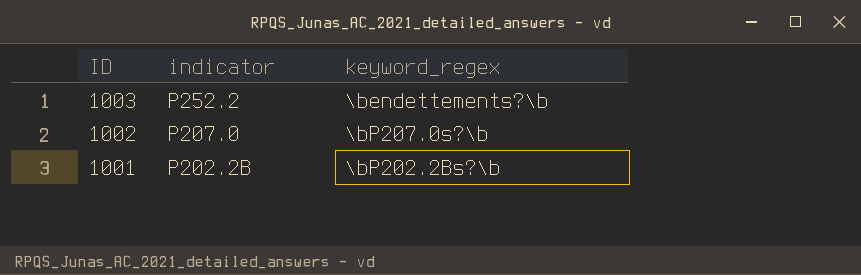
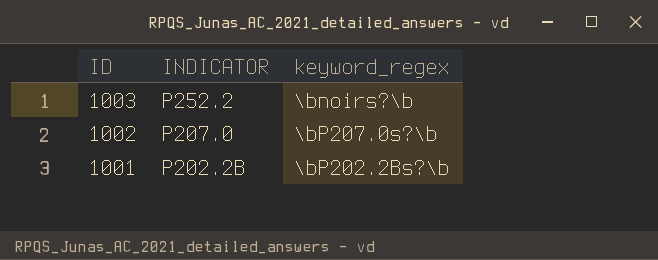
column name: indicator -> INDICATOR
1003 | keyword_regex: \bendettements?\b -> \bnoirs?\b

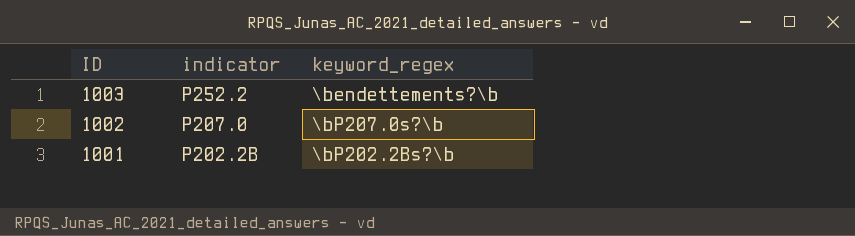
column name: INDICATOR -> indicator
1003 | keyword_regex: \bnoirs?\b -> \bendettements?\b

